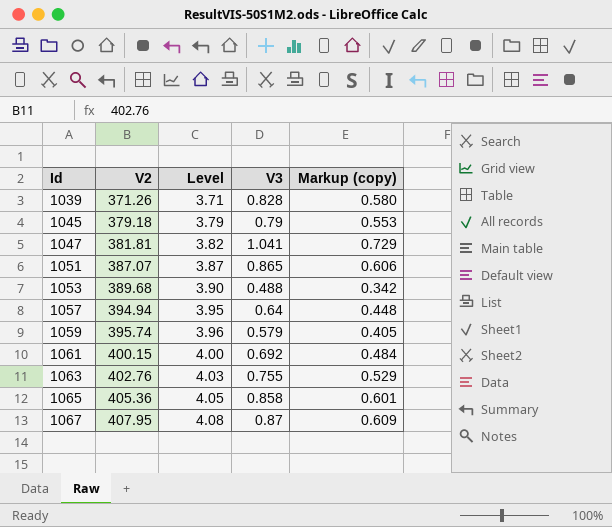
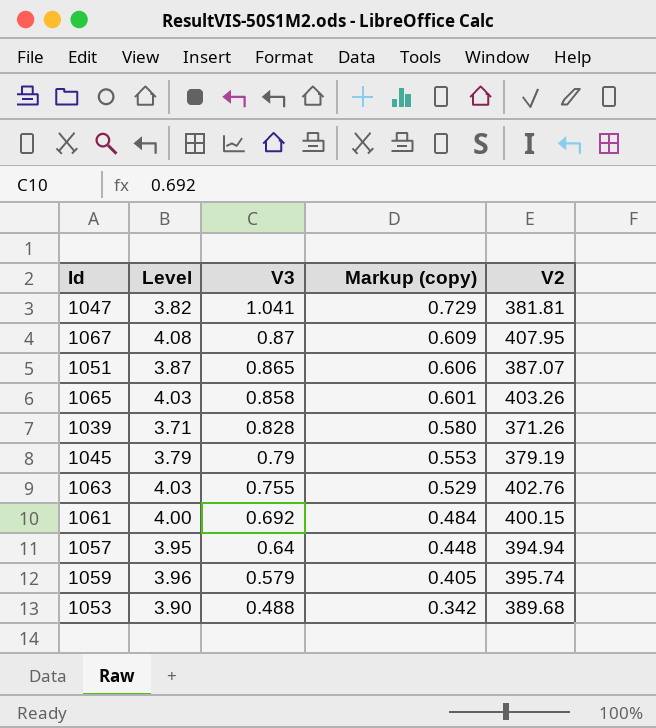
row order: Id ascending -> V3 descending
column V2 | position: 2 -> 5
1065 | Level: 4.05 -> 4.03
1065 | V2: 405.36 -> 403.26
1045 | V2: 379.18 -> 379.19

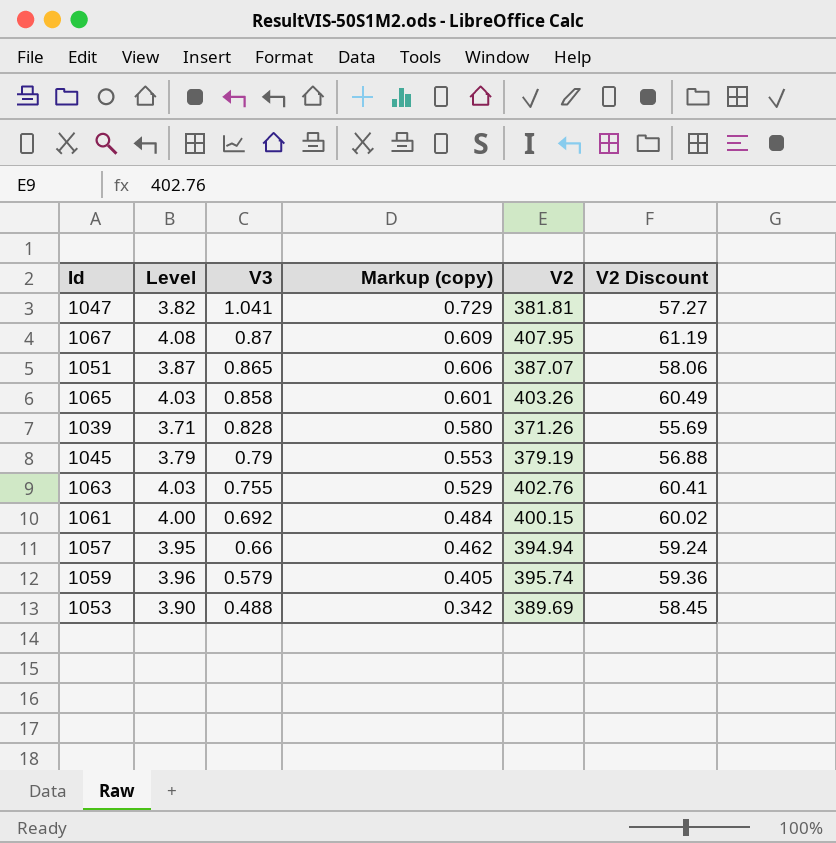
column V2 Discount | formula: none -> [V2] * 0.15
1057 | V3: 0.64 -> 0.66
1057 | Markup (copy): 0.448 -> 0.462
1053 | V2: 389.68 -> 389.69

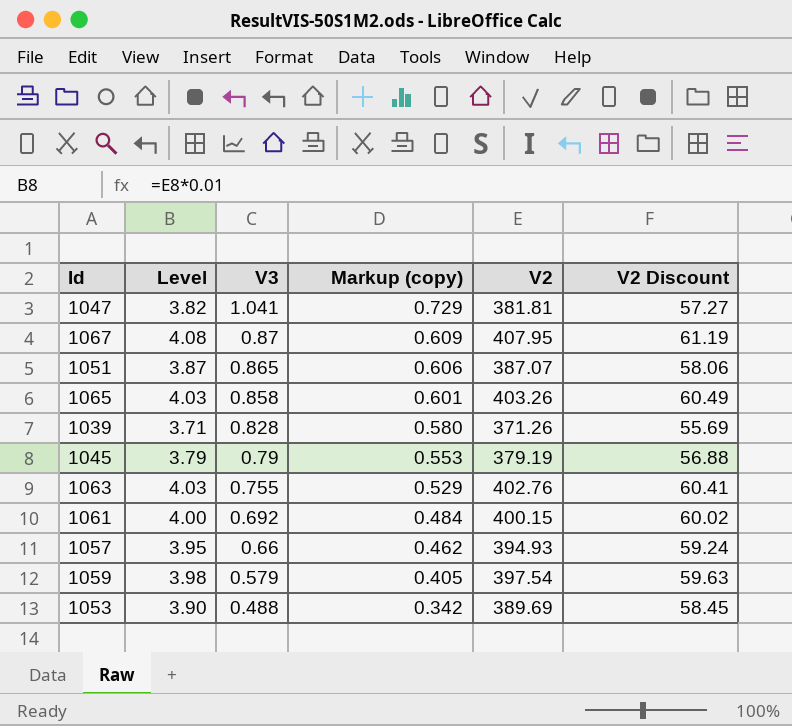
1057 | V2: 394.94 -> 394.93
1059 | Level: 3.96 -> 3.98
1059 | V2: 395.74 -> 397.54
1059 | V2 Discount: 59.36 -> 59.63

